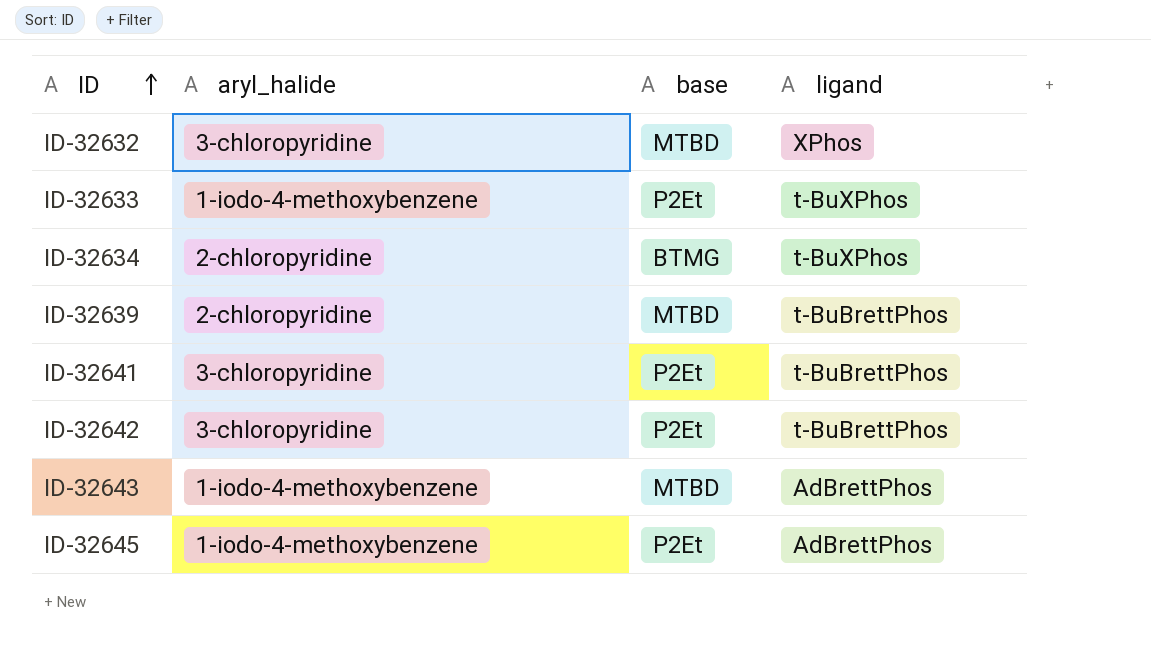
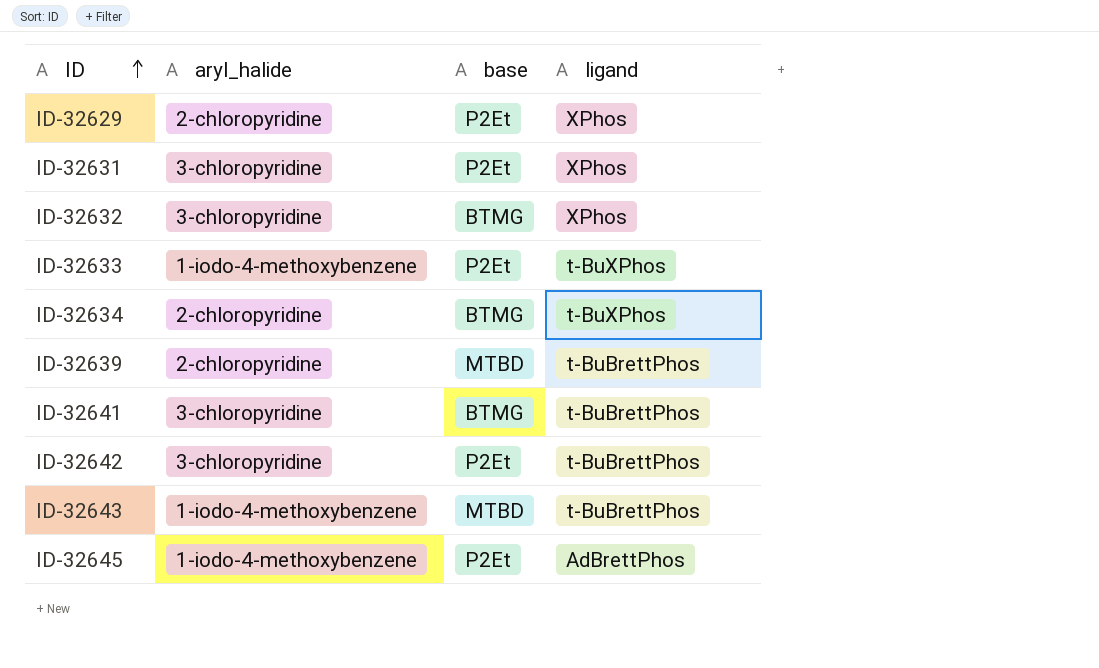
row ID-32629: none -> 2-chloropyridine | P2Et | XPhos
row ID-32631: none -> 3-chloropyridine | P2Et | XPhos
ID-32632 | base: MTBD -> BTMG
ID-32641 | base: P2Et -> BTMG
ID-32643 | ligand: AdBrettPhos -> t-BuBrettPhos

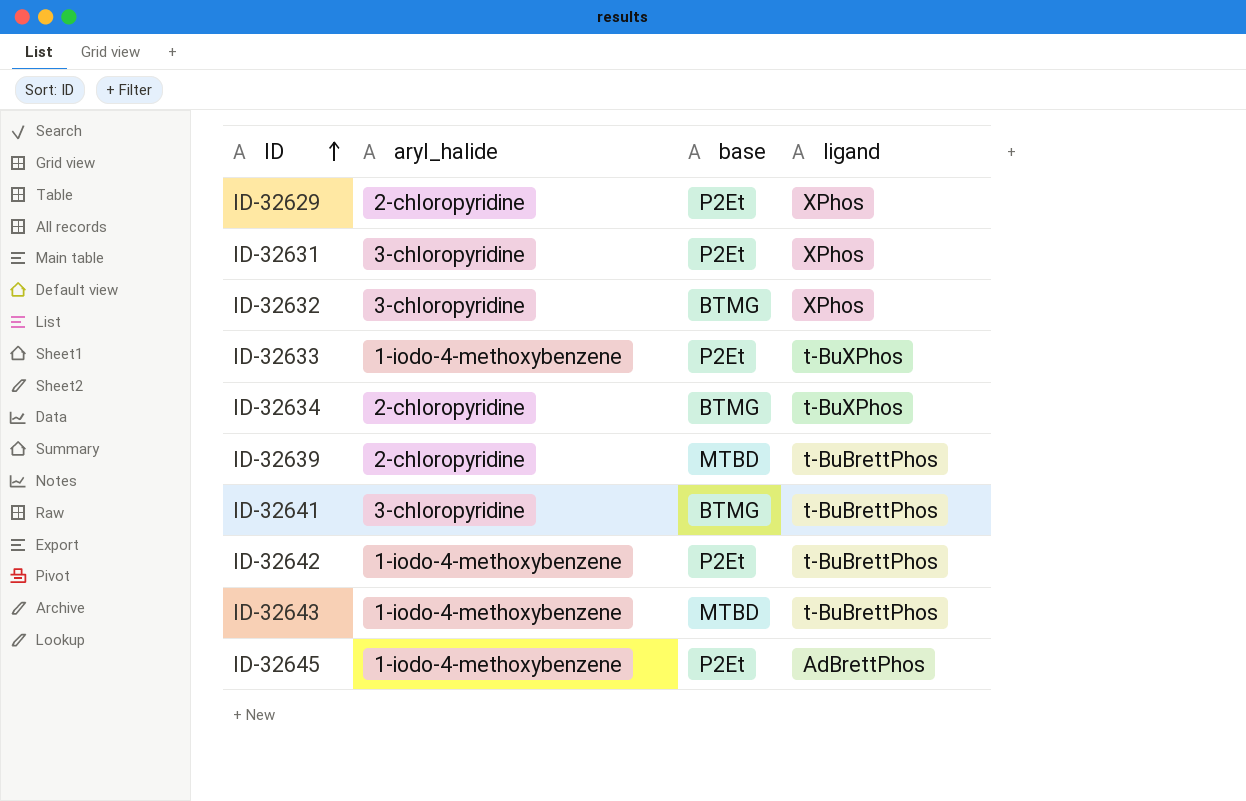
ID-32642 | aryl_halide: 3-chloropyridine -> 1-iodo-4-methoxybenzene

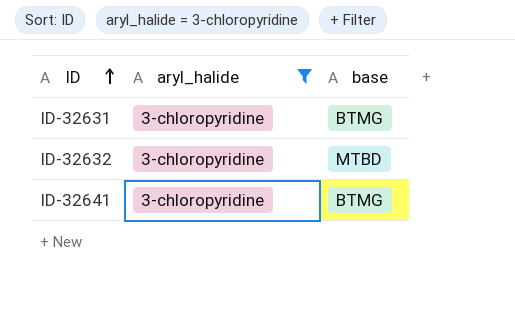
filter: none -> aryl_halide = 3-chloropyridine
column ligand | position: 4 -> none
ID-32631 | base: P2Et -> BTMG
ID-32632 | base: BTMG -> MTBD

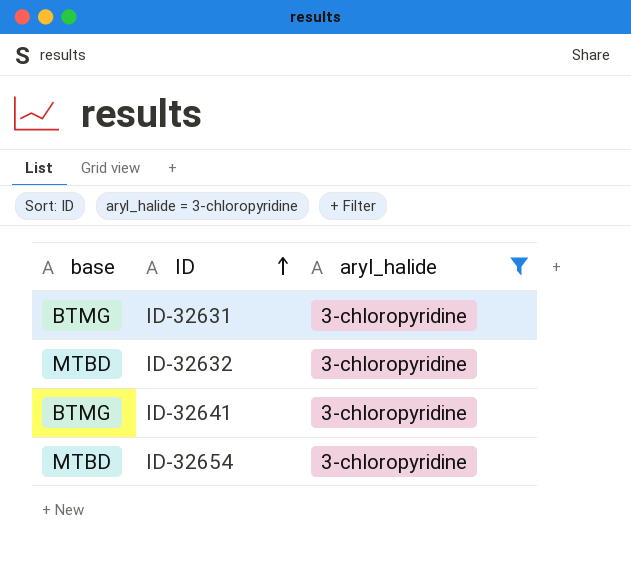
column base | position: 3 -> 1
row ID-32654: none -> MTBD | 3-chloropyridine

